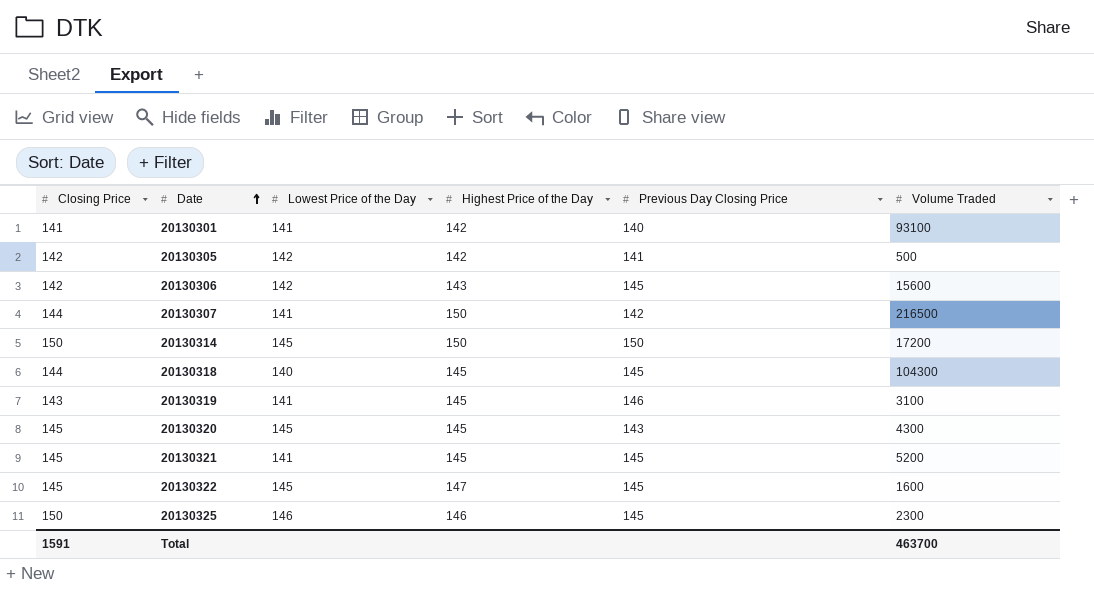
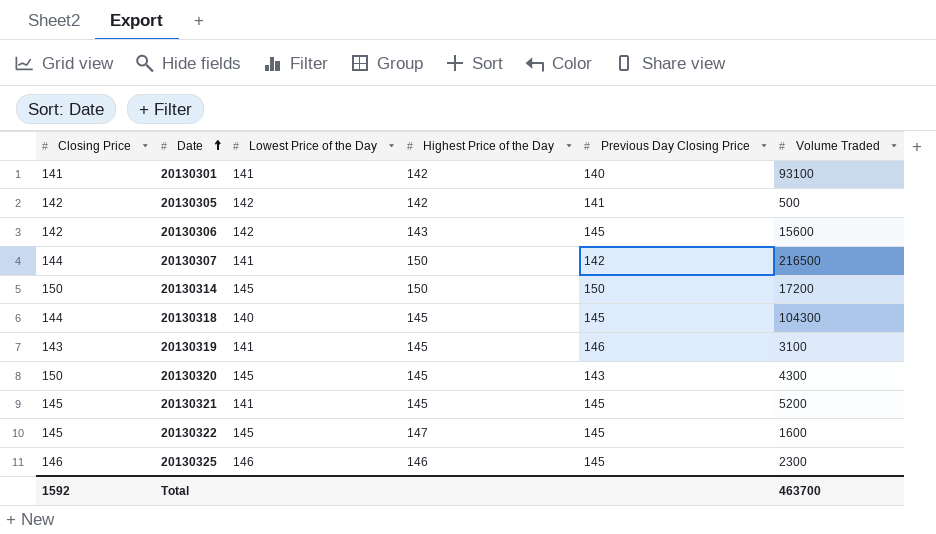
20130320 | Closing Price: 145 -> 150
20130325 | Closing Price: 150 -> 146
Total | Closing Price: 1591 -> 1592

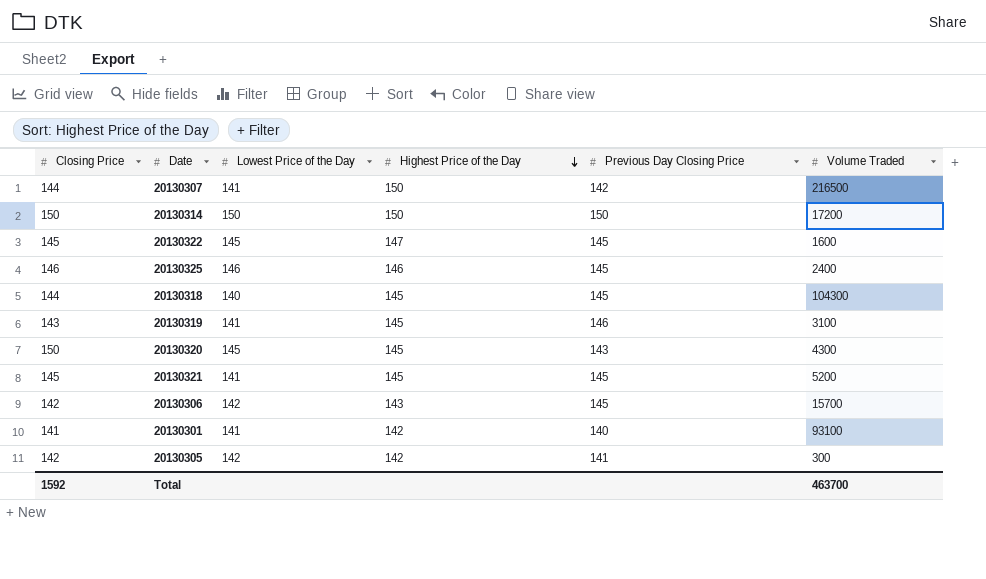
row order: Date ascending -> Highest Price of the Day descending
20130314 | Lowest Price of the Day: 145 -> 150
20130325 | Volume Traded: 2300 -> 2400
20130306 | Volume Traded: 15600 -> 15700
20130305 | Volume Traded: 500 -> 300

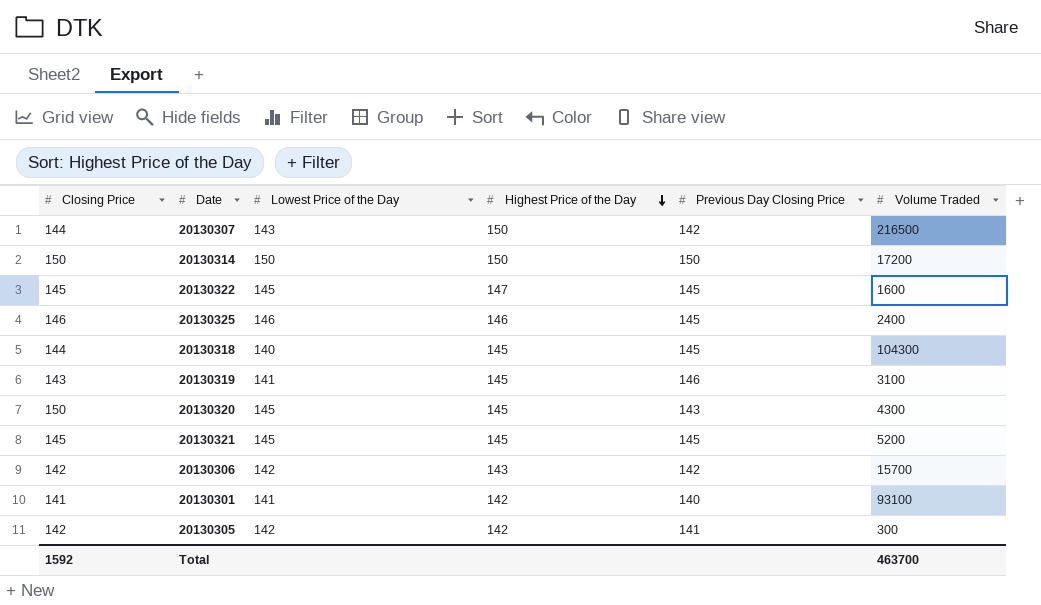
20130307 | Lowest Price of the Day: 141 -> 143
20130321 | Lowest Price of the Day: 141 -> 145
20130306 | Previous Day Closing Price: 145 -> 142

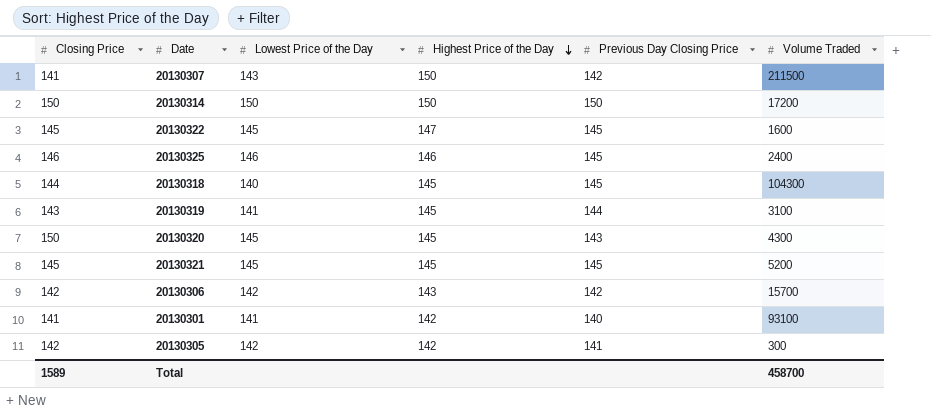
20130307 | Closing Price: 144 -> 141
20130307 | Volume Traded: 216500 -> 211500
20130319 | Previous Day Closing Price: 146 -> 144
Total | Closing Price: 1592 -> 1589
Total | Volume Traded: 463700 -> 458700

